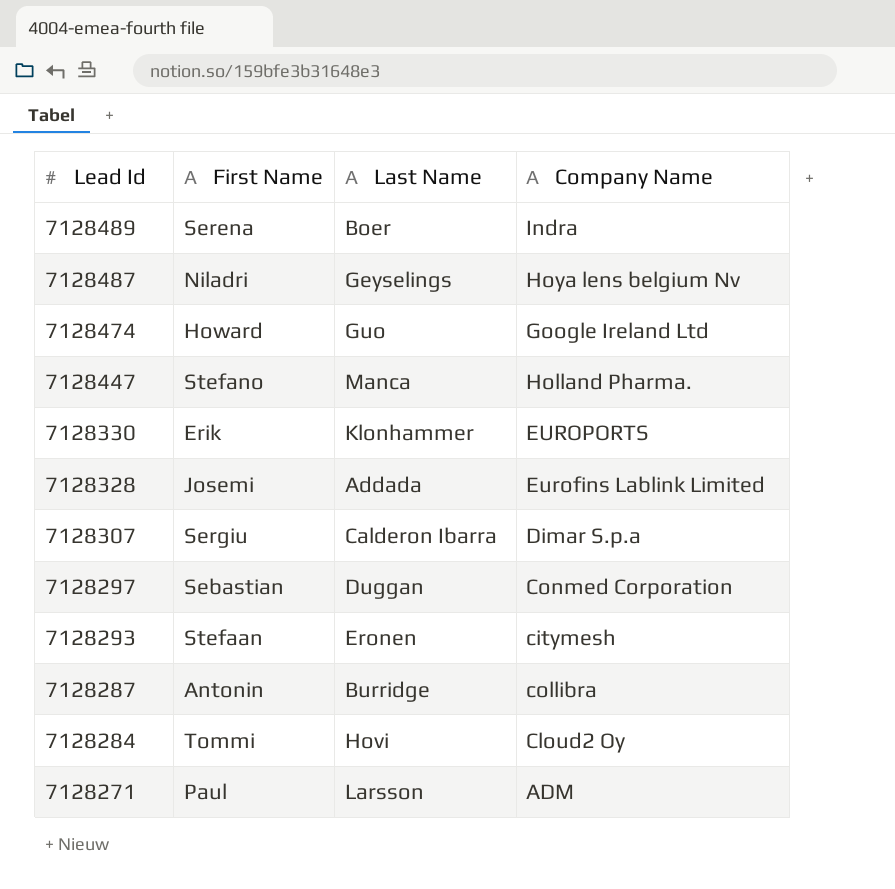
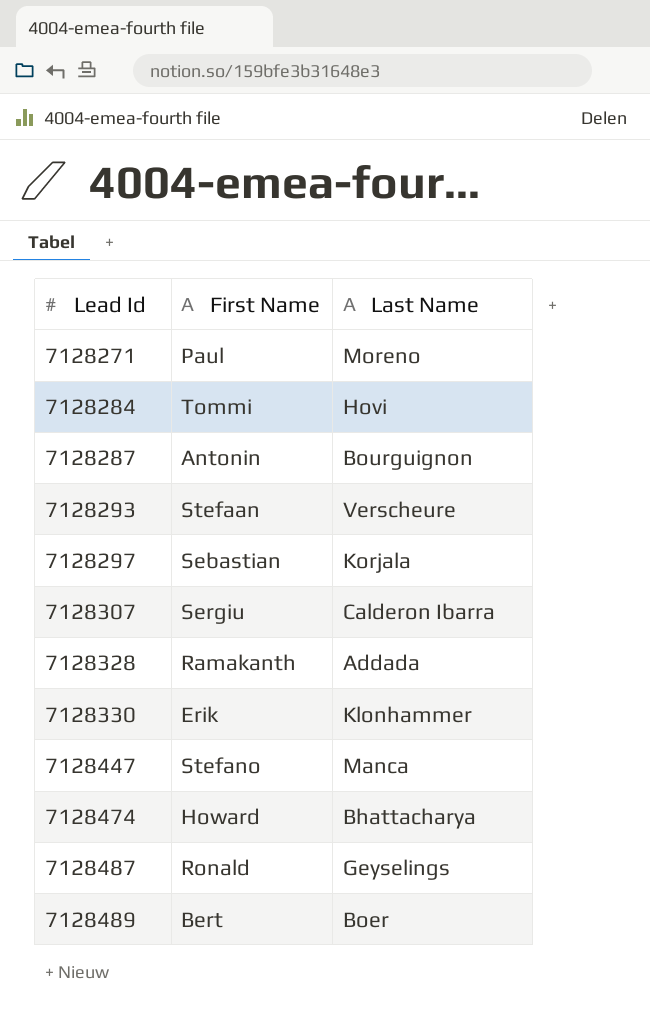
row order: Lead Id descending -> Lead Id ascending
column Company Name | position: 4 -> none
7128271 | Last Name: Larsson -> Moreno
7128287 | Last Name: Burridge -> Bourguignon
7128293 | Last Name: Eronen -> Verscheure
7128297 | Last Name: Duggan -> Korjala
7128328 | First Name: Josemi -> Ramakanth
7128474 | Last Name: Guo -> Bhattacharya
7128487 | First Name: Niladri -> Ronald
7128489 | First Name: Serena -> Bert

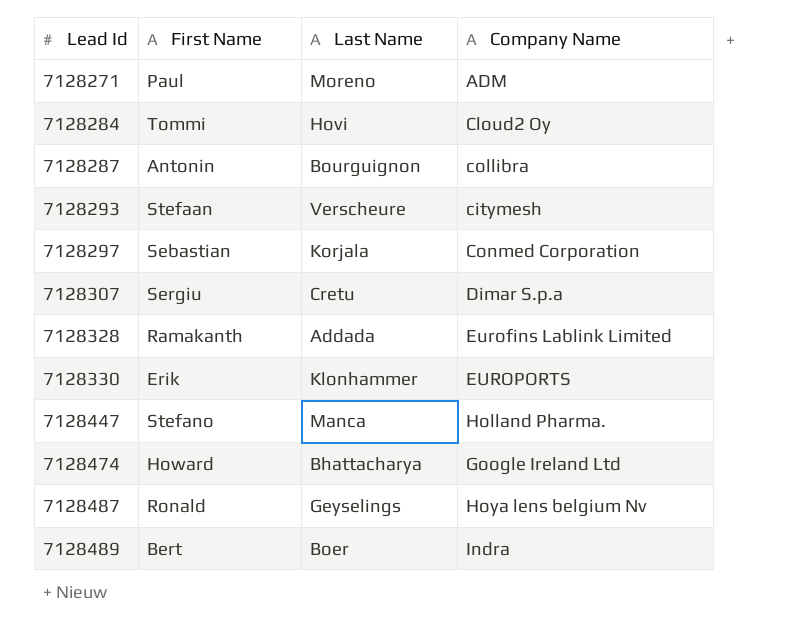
column Company Name | position: none -> 4
7128307 | Last Name: Calderon Ibarra -> Cretu

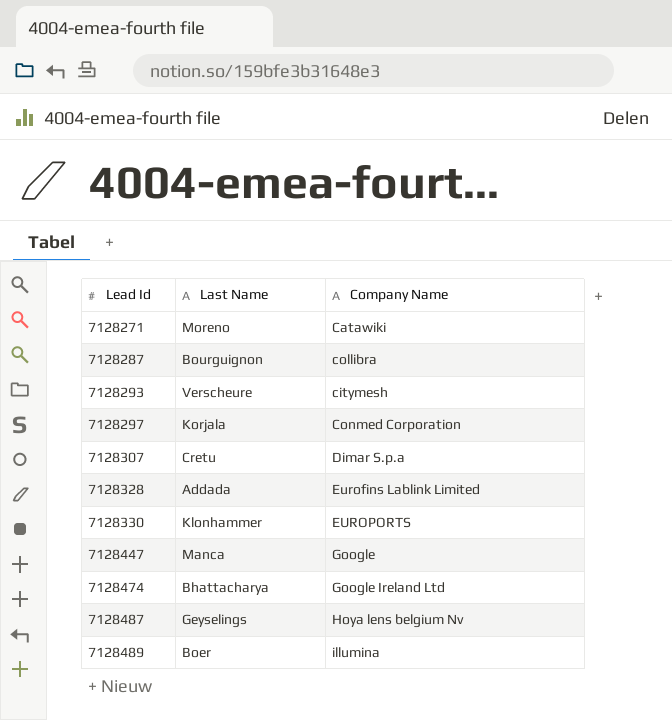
column First Name | position: 2 -> none
row 7128284: Tommi | Hovi | Cloud2 Oy -> none
7128271 | Company Name: ADM -> Catawiki
7128447 | Company Name: Holland Pharma. -> Google
7128489 | Company Name: Indra -> illumina

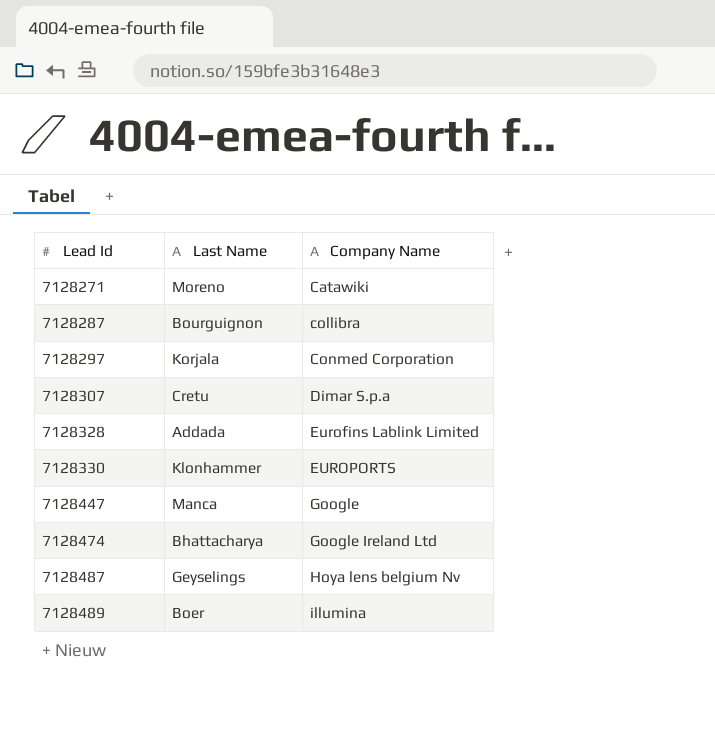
row 7128293: Verscheure | citymesh -> none

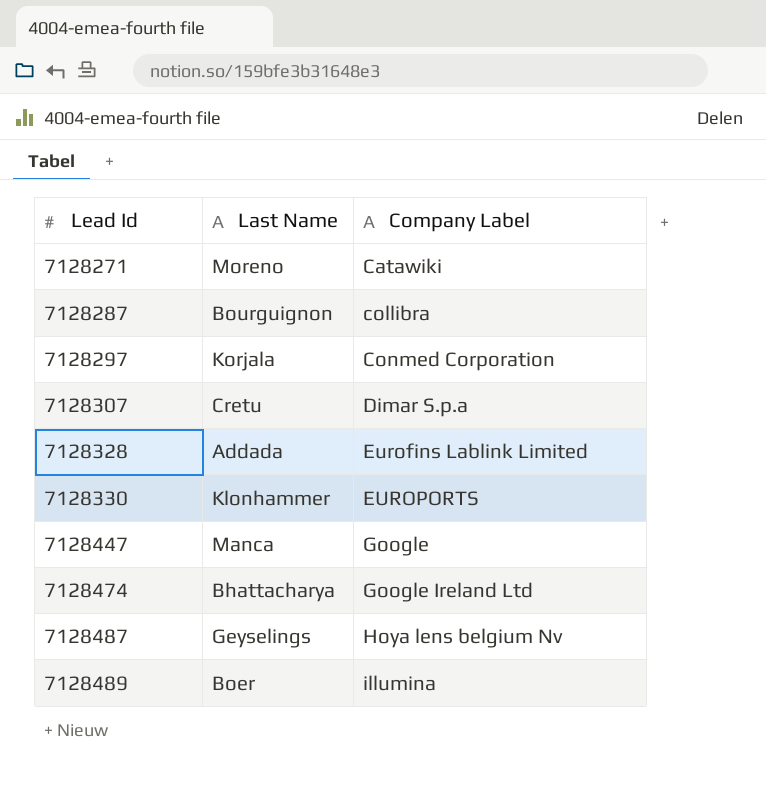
column name: Company Name -> Company Label

